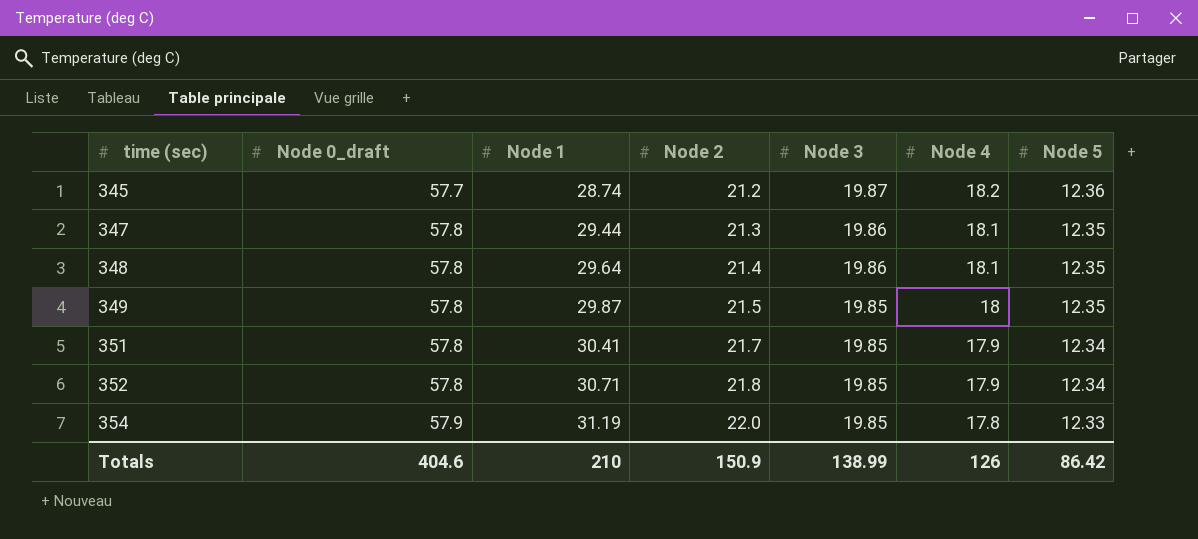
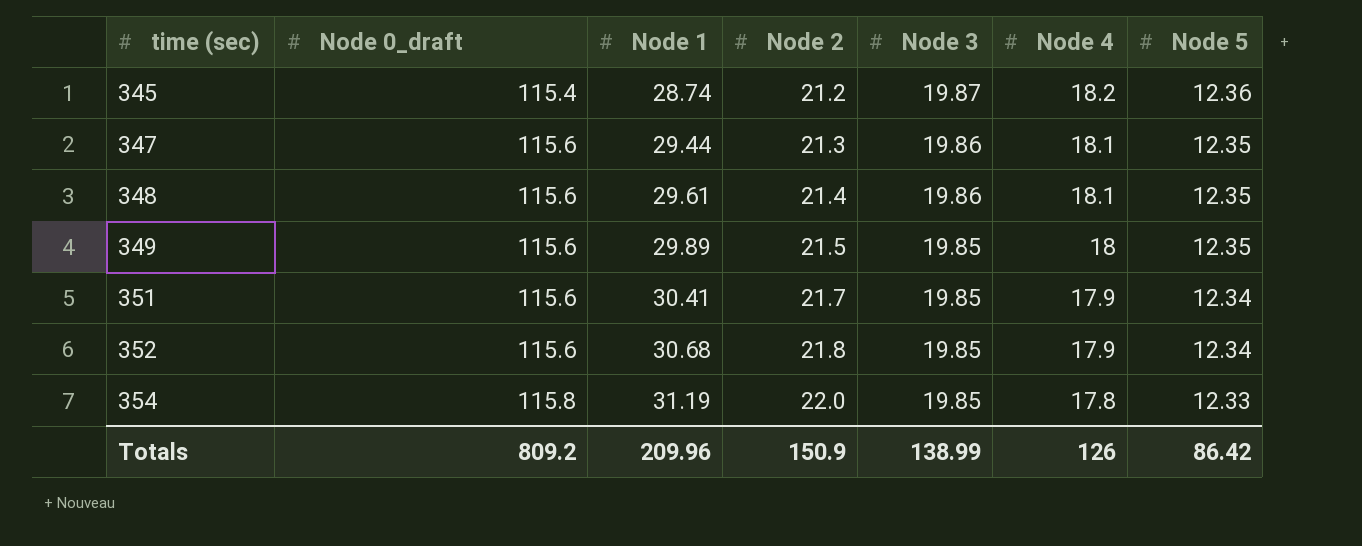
345 | Node 0_draft: 57.7 -> 115.4
347 | Node 0_draft: 57.8 -> 115.6
348 | Node 0_draft: 57.8 -> 115.6
348 | Node 1: 29.64 -> 29.61
349 | Node 0_draft: 57.8 -> 115.6
349 | Node 1: 29.87 -> 29.89
351 | Node 0_draft: 57.8 -> 115.6
352 | Node 0_draft: 57.8 -> 115.6
352 | Node 1: 30.71 -> 30.68
354 | Node 0_draft: 57.9 -> 115.8
Totals | Node 0_draft: 404.6 -> 809.2
Totals | Node 1: 210 -> 209.96

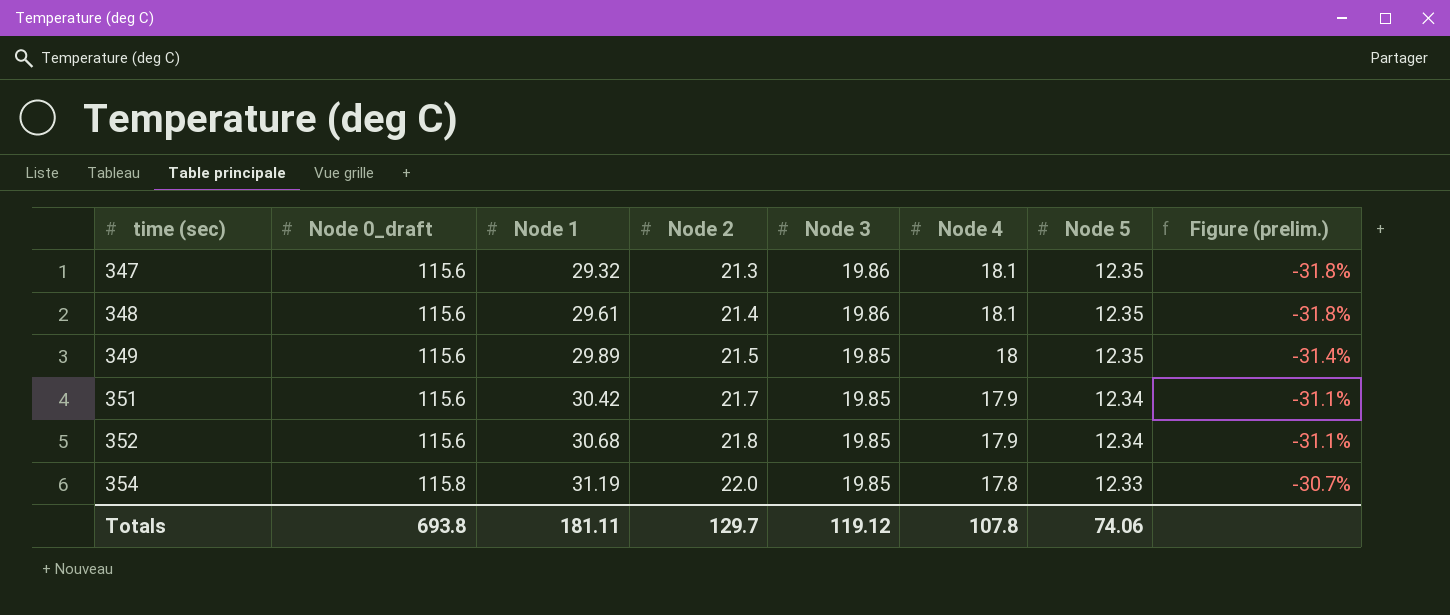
column Figure (prelim.) | formula: none -> ([Node 5] - [Node 4]) / [Node 4]
row 345: 115.4 | 28.74 | 21.2 | 19.87 | 18.2 | 12.36 -> none
347 | Node 1: 29.44 -> 29.32
351 | Node 1: 30.41 -> 30.42
Totals | Node 0_draft: 809.2 -> 693.8
Totals | Node 1: 209.96 -> 181.11
Totals | Node 2: 150.9 -> 129.7
Totals | Node 3: 138.99 -> 119.12
Totals | Node 4: 126 -> 107.8
Totals | Node 5: 86.42 -> 74.06

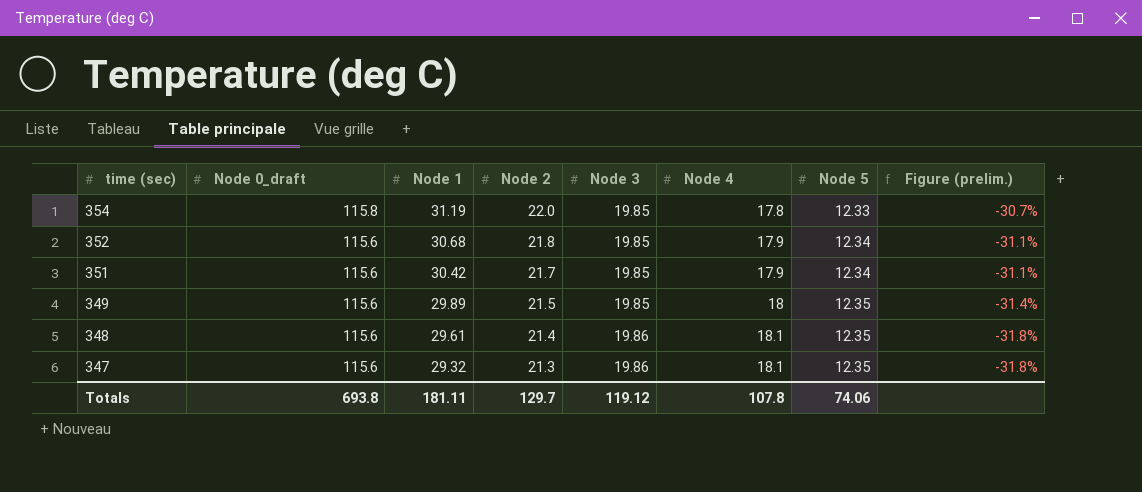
row order: time (sec) ascending -> time (sec) descending

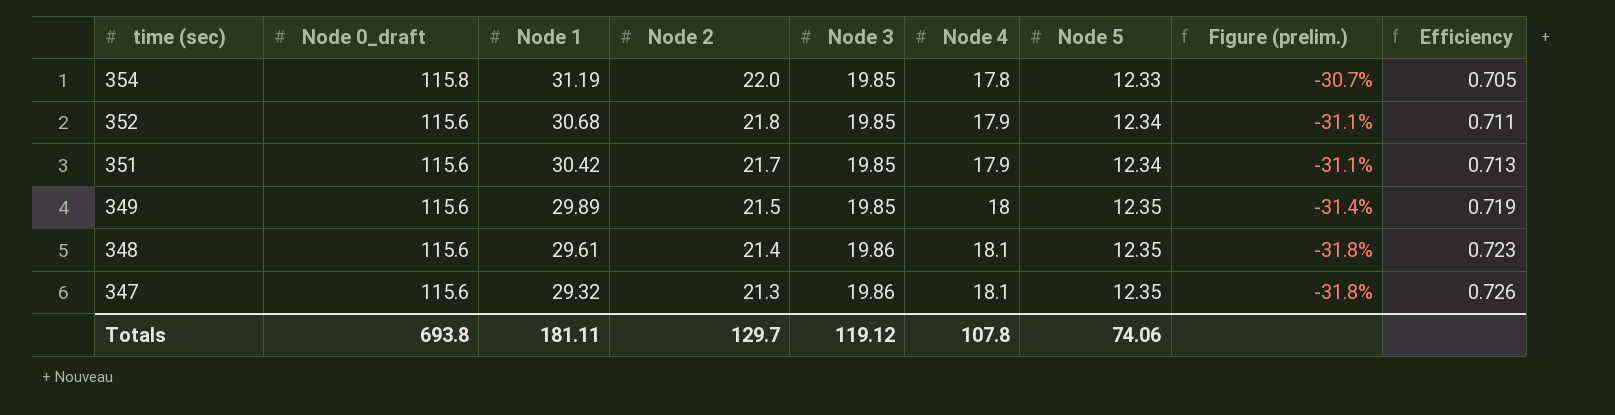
column Efficiency | formula: none -> [Node 2] / [Node 1]

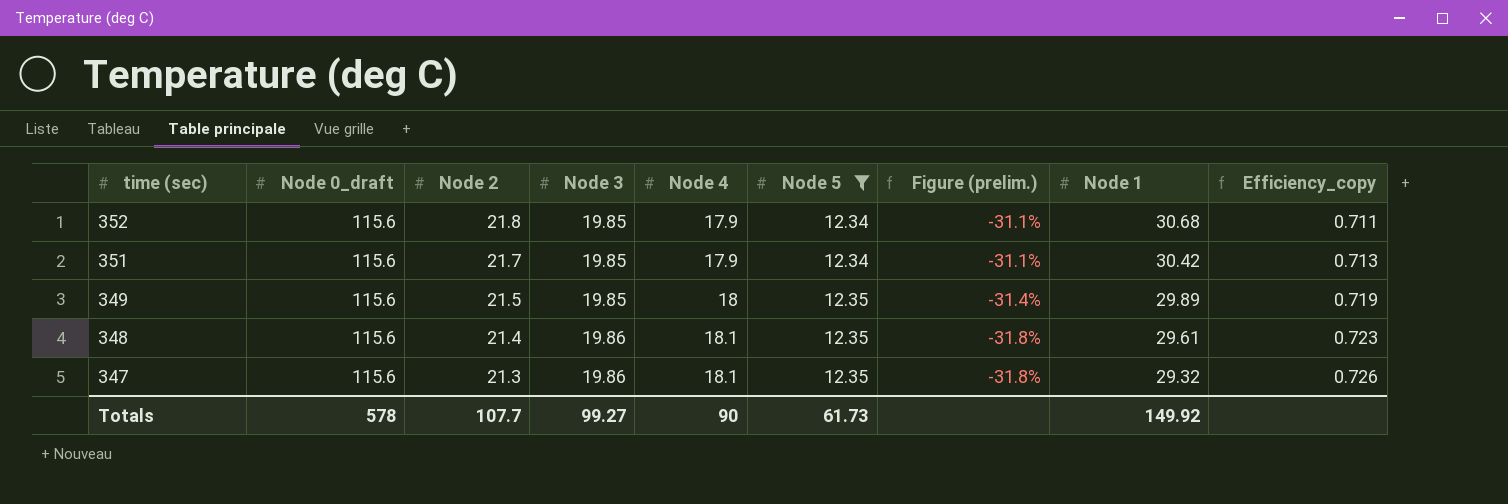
filter: none -> Node 5 != 12.33
column Node 1 | position: 3 -> 8
column name: Efficiency -> Efficiency_copy
Totals | Node 0_draft: 693.8 -> 578
Totals | Node 2: 129.7 -> 107.7
Totals | Node 3: 119.12 -> 99.27
Totals | Node 4: 107.8 -> 90
Totals | Node 5: 74.06 -> 61.73
Totals | Node 1: 181.11 -> 149.92

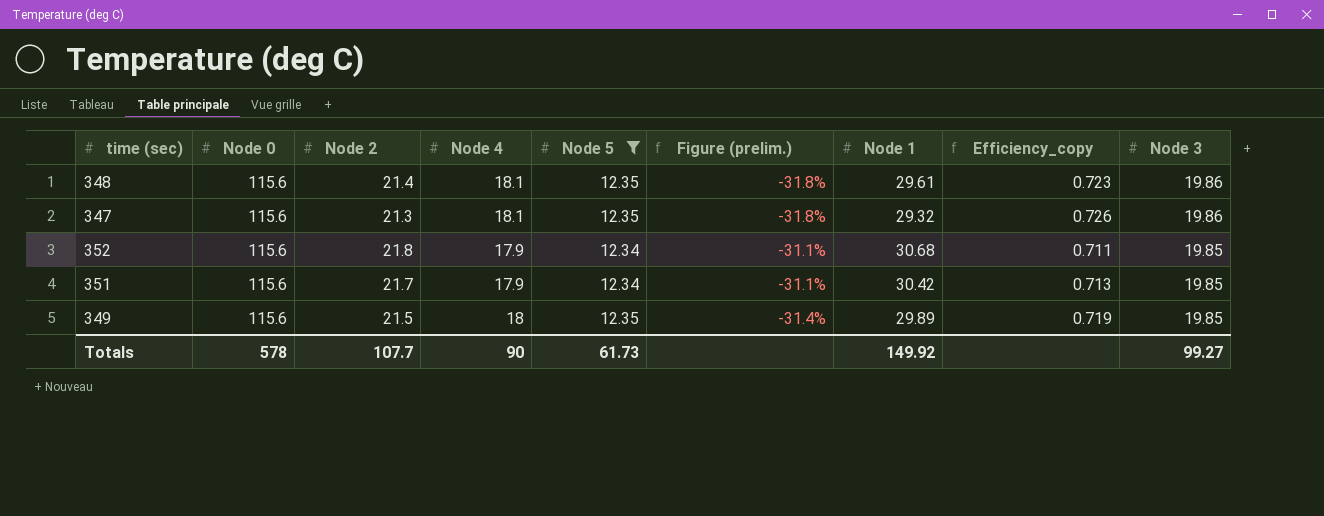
row order: time (sec) descending -> Node 3 descending
column name: Node 0_draft -> Node 0
column Node 3 | position: 4 -> 9

